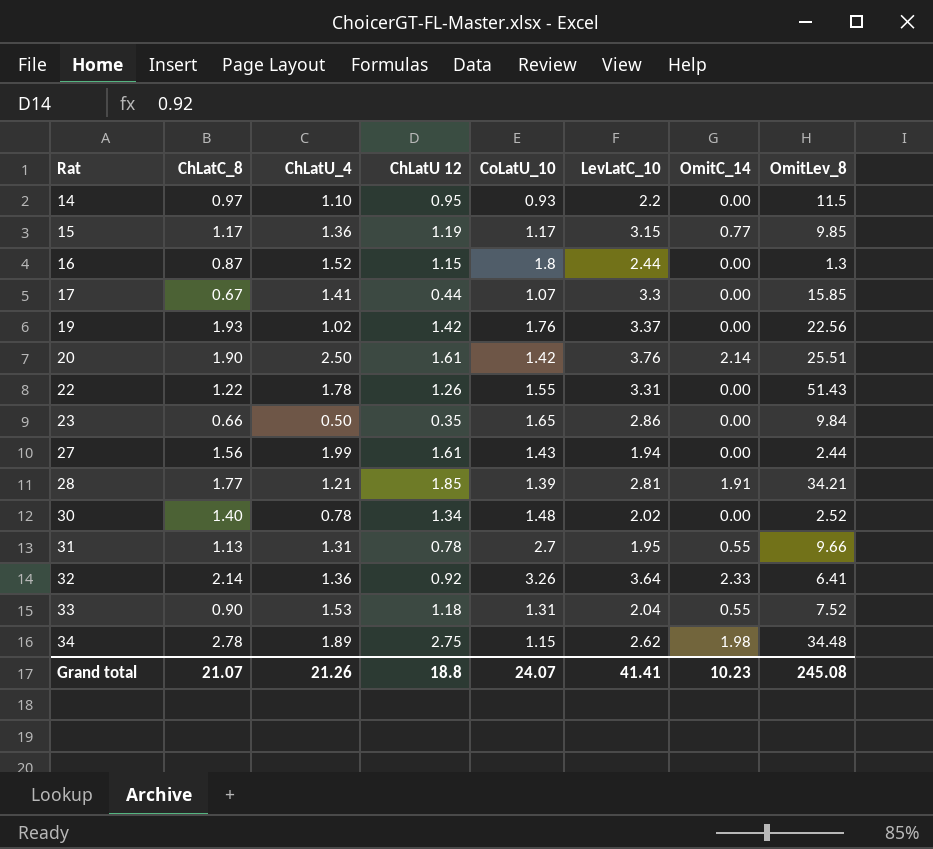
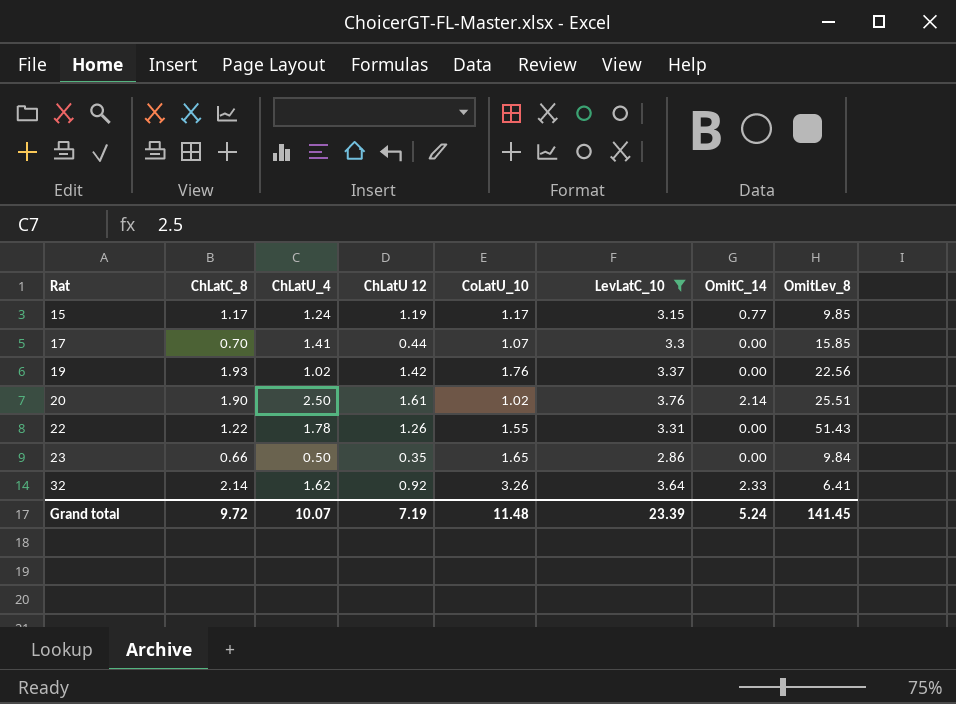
filter: none -> LevLatC_10 >= 2.86
15 | ChLatU_4: 1.36 -> 1.24
17 | ChLatC_8: 0.67 -> 0.70
20 | CoLatU_10: 1.42 -> 1.02
32 | ChLatU_4: 1.36 -> 1.62
Grand total | ChLatC_8: 21.07 -> 9.72
Grand total | ChLatU_4: 21.26 -> 10.07
Grand total | ChLatU 12: 18.8 -> 7.19
Grand total | CoLatU_10: 24.07 -> 11.48
Grand total | LevLatC_10: 41.41 -> 23.39
Grand total | OmitC_14: 10.23 -> 5.24
Grand total | OmitLev_8: 245.08 -> 141.45

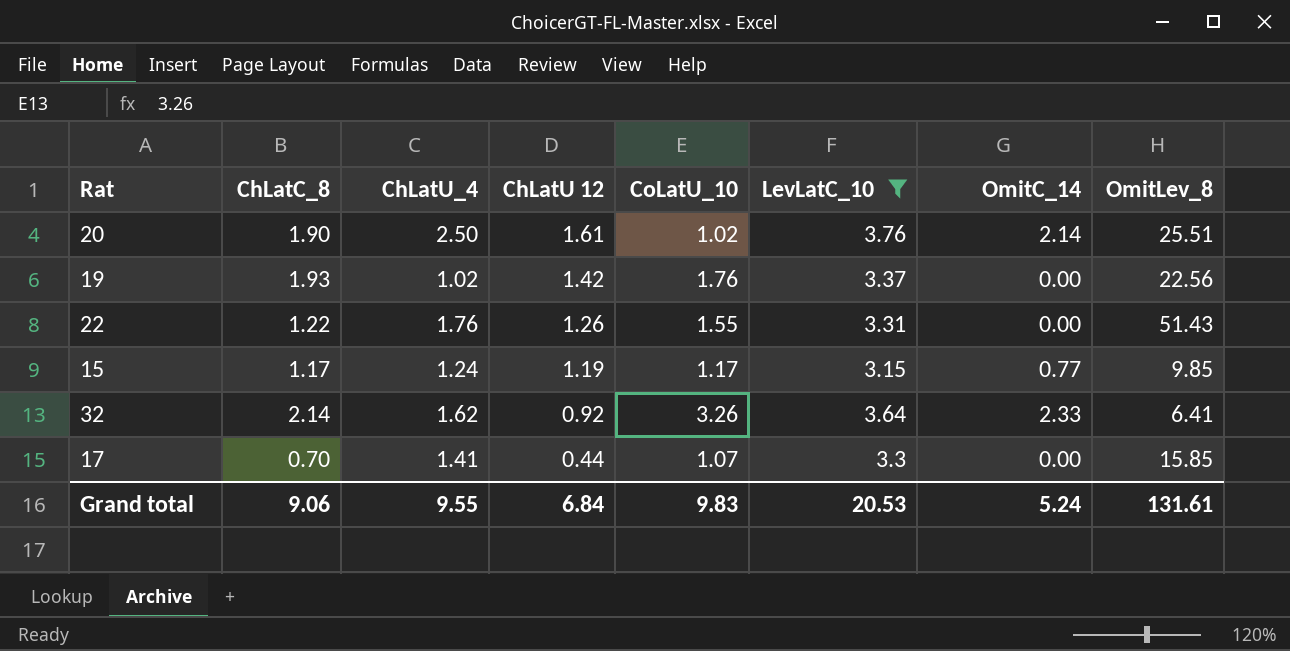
row order: Rat ascending -> ChLatU 12 descending
row 23: 0.66 | 0.50 | 0.35 | 1.65 | 2.86 | 0.00 | 9.84 -> none
22 | ChLatU_4: 1.78 -> 1.76
Grand total | ChLatC_8: 9.72 -> 9.06
Grand total | ChLatU_4: 10.07 -> 9.55
Grand total | ChLatU 12: 7.19 -> 6.84
Grand total | CoLatU_10: 11.48 -> 9.83
Grand total | LevLatC_10: 23.39 -> 20.53
Grand total | OmitLev_8: 141.45 -> 131.61

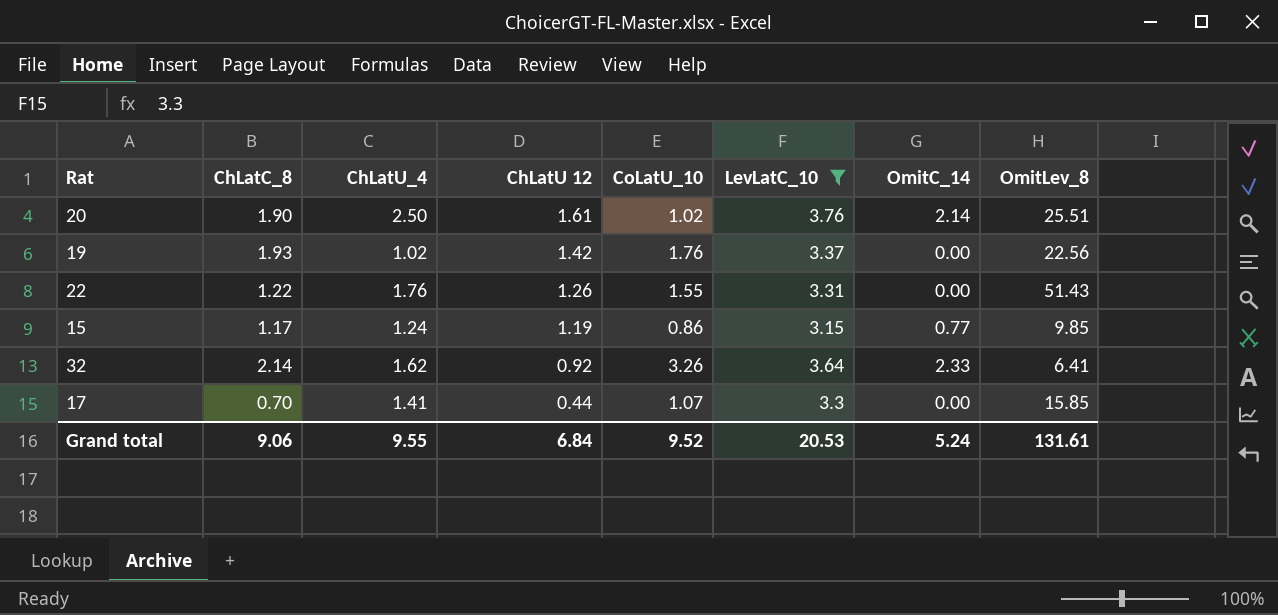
15 | CoLatU_10: 1.17 -> 0.86
Grand total | CoLatU_10: 9.83 -> 9.52

